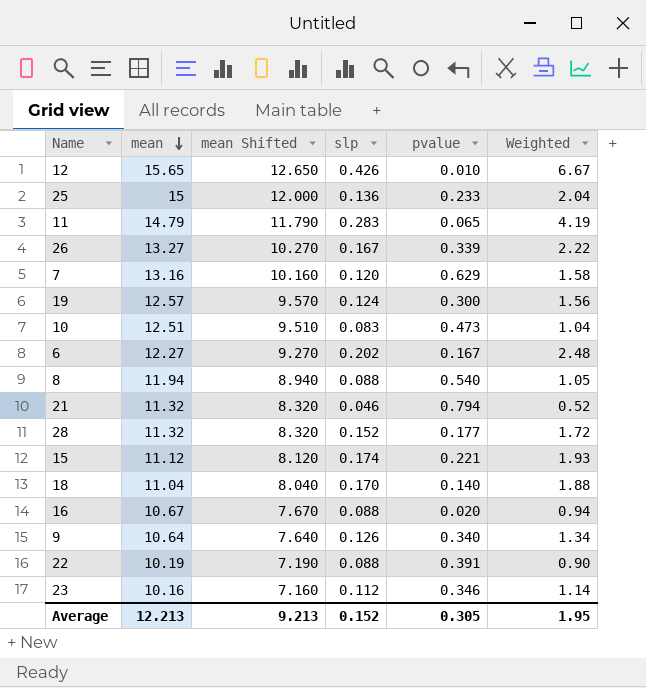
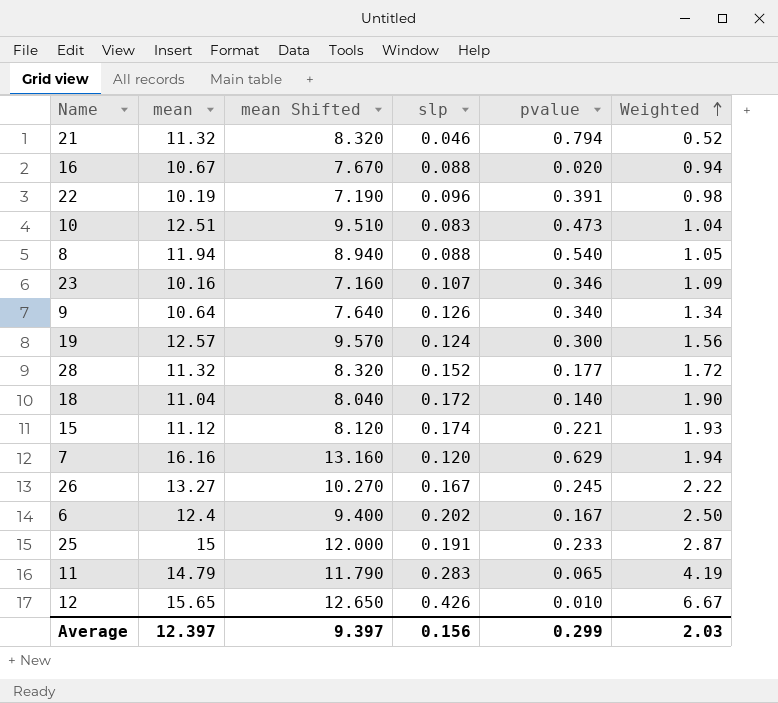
row order: mean descending -> Weighted ascending
22 | slp: 0.088 -> 0.096
22 | Weighted: 0.90 -> 0.98
23 | slp: 0.112 -> 0.107
23 | Weighted: 1.14 -> 1.09
18 | slp: 0.170 -> 0.172
18 | Weighted: 1.88 -> 1.90
7 | mean: 13.16 -> 16.16
7 | mean Shifted: 10.160 -> 13.160
7 | Weighted: 1.58 -> 1.94
26 | pvalue: 0.339 -> 0.245
6 | mean: 12.27 -> 12.4
6 | mean Shifted: 9.270 -> 9.400
6 | Weighted: 2.48 -> 2.50
25 | slp: 0.136 -> 0.191
25 | Weighted: 2.04 -> 2.87
Average | mean: 12.213 -> 12.397
Average | mean Shifted: 9.213 -> 9.397
Average | slp: 0.152 -> 0.156
Average | pvalue: 0.305 -> 0.299
Average | Weighted: 1.95 -> 2.03

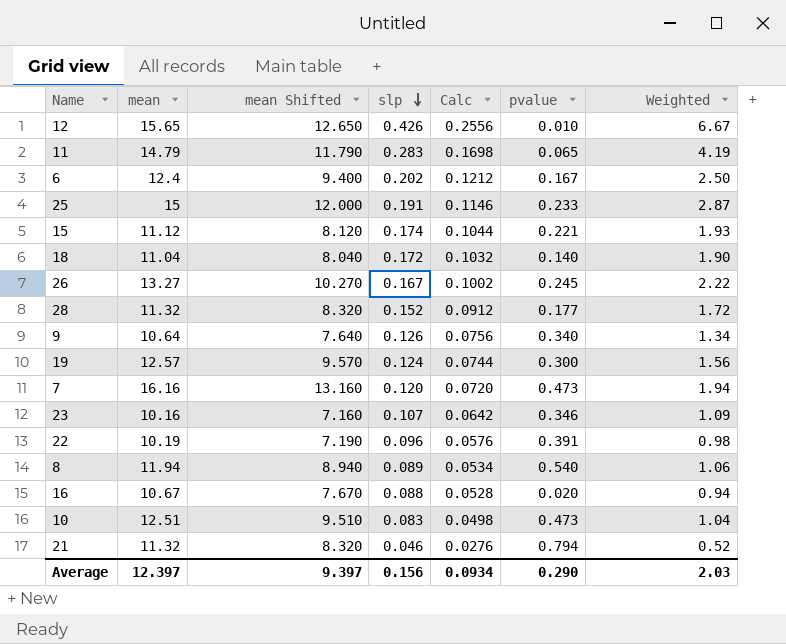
row order: Weighted ascending -> slp descending
column Calc | formula: none -> [slp] * 0.6
7 | pvalue: 0.629 -> 0.473
8 | slp: 0.088 -> 0.089
8 | Weighted: 1.05 -> 1.06
Average | pvalue: 0.299 -> 0.290

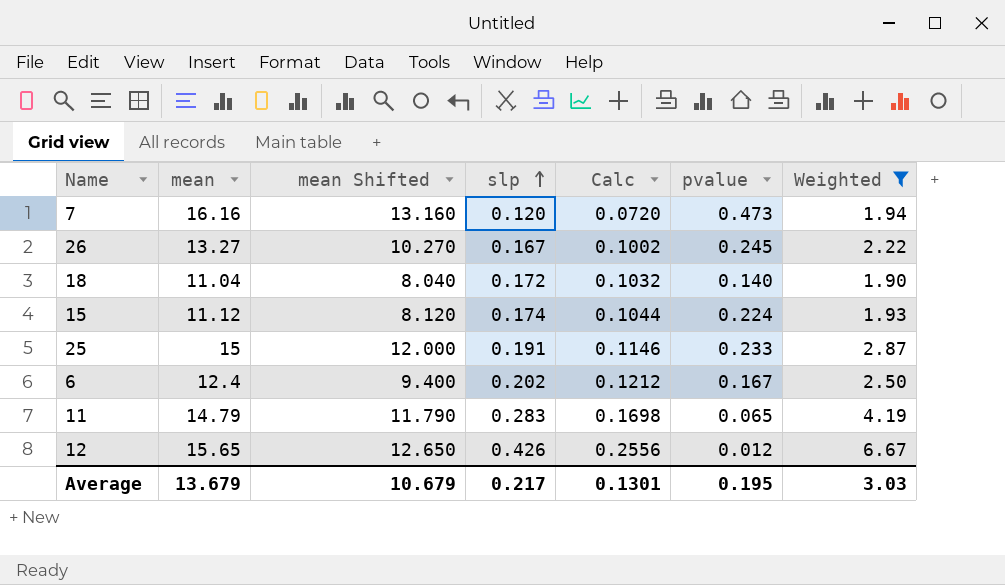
filter: none -> Weighted >= 1.90
row order: slp descending -> slp ascending
15 | pvalue: 0.221 -> 0.224
12 | pvalue: 0.010 -> 0.012
Average | mean: 12.397 -> 13.679
Average | mean Shifted: 9.397 -> 10.679
Average | slp: 0.156 -> 0.217
Average | Calc: 0.0934 -> 0.1301
Average | pvalue: 0.290 -> 0.195
Average | Weighted: 2.03 -> 3.03

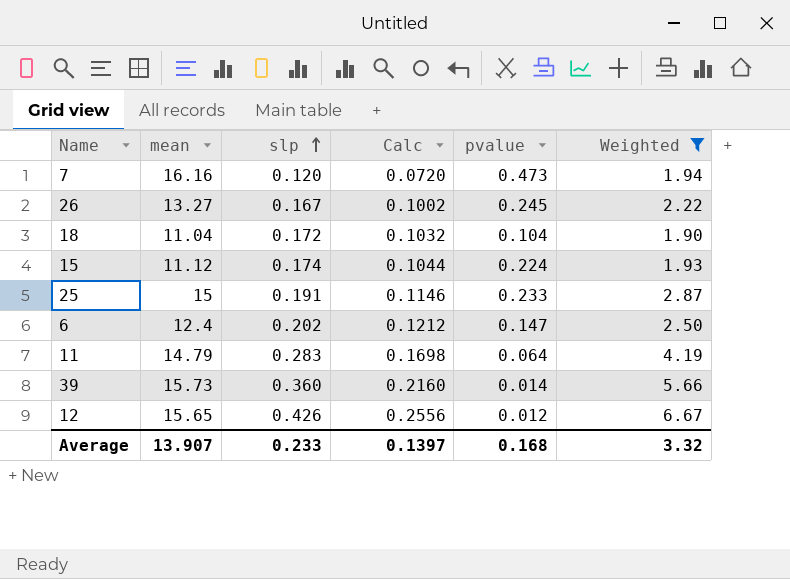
column mean Shifted | formula: [mean] - 3 -> none
18 | pvalue: 0.140 -> 0.104
6 | pvalue: 0.167 -> 0.147
11 | pvalue: 0.065 -> 0.064
row 39: none -> 15.73 | 0.360 | 0.2160 | 0.014 | 5.66
Average | mean: 13.679 -> 13.907
Average | slp: 0.217 -> 0.233
Average | Calc: 0.1301 -> 0.1397
Average | pvalue: 0.195 -> 0.168
Average | Weighted: 3.03 -> 3.32

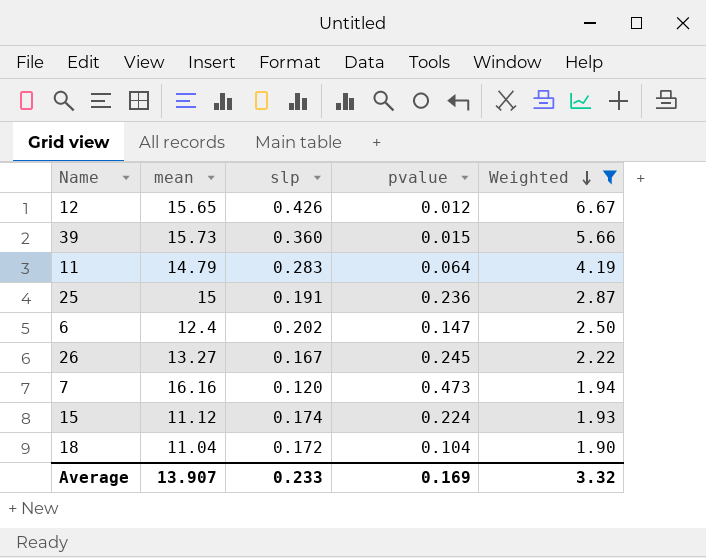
row order: slp ascending -> Weighted descending
column Calc | formula: [slp] * 0.6 -> none
39 | pvalue: 0.014 -> 0.015
25 | pvalue: 0.233 -> 0.236
Average | pvalue: 0.168 -> 0.169

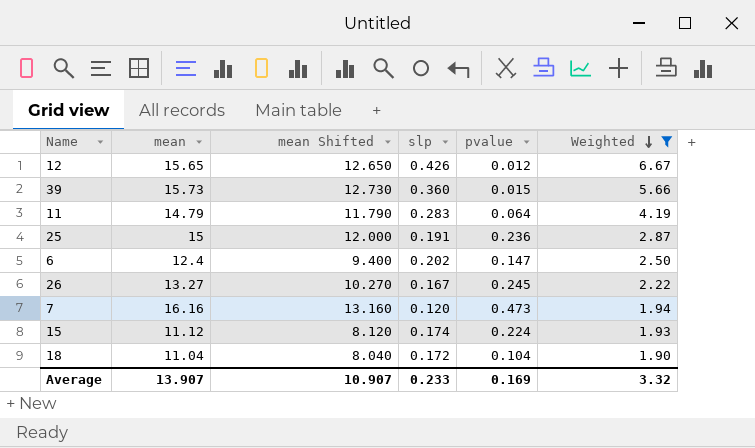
column mean Shifted | formula: none -> [mean] - 3

